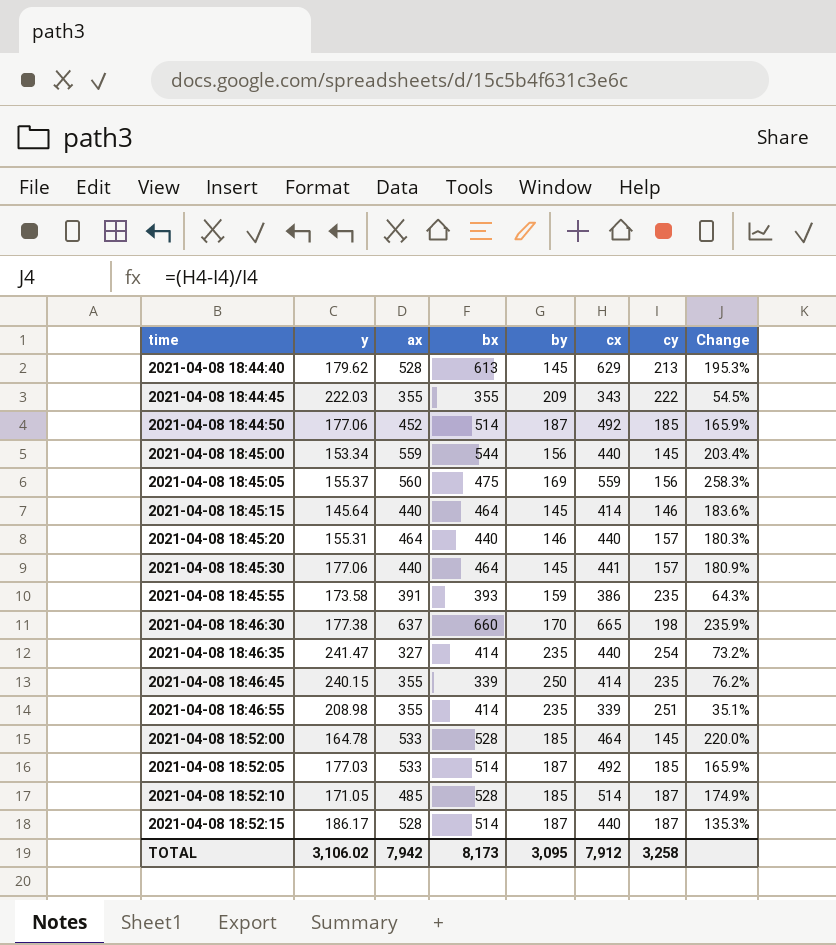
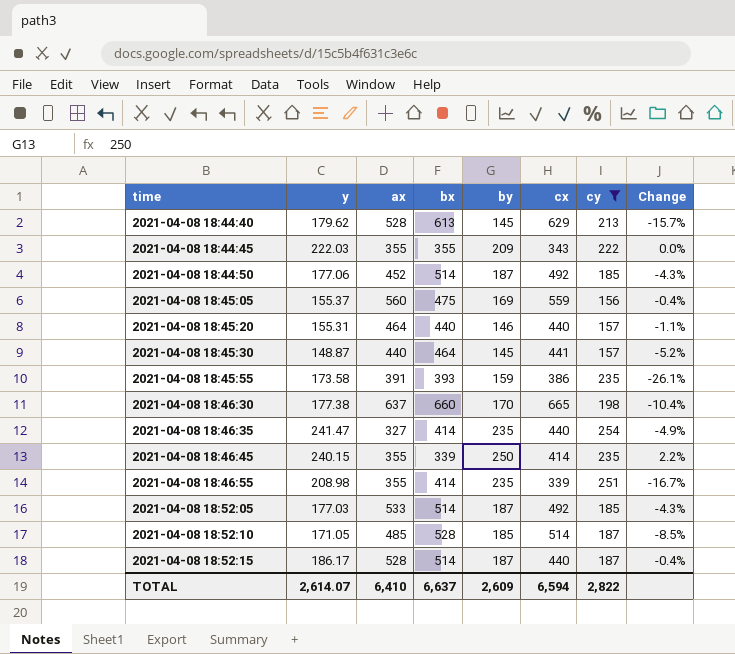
filter: none -> cy >= 156
column Change | formula: ([cx] - [cy]) / [cy] -> ([y] - [cy]) / [cy]
2021-04-08 18:45:30 | y: 177.06 -> 148.87
TOTAL | y: 3,106.02 -> 2,614.07
TOTAL | ax: 7,942 -> 6,410
TOTAL | bx: 8,173 -> 6,637
TOTAL | by: 3,095 -> 2,609
TOTAL | cx: 7,912 -> 6,594
TOTAL | cy: 3,258 -> 2,822

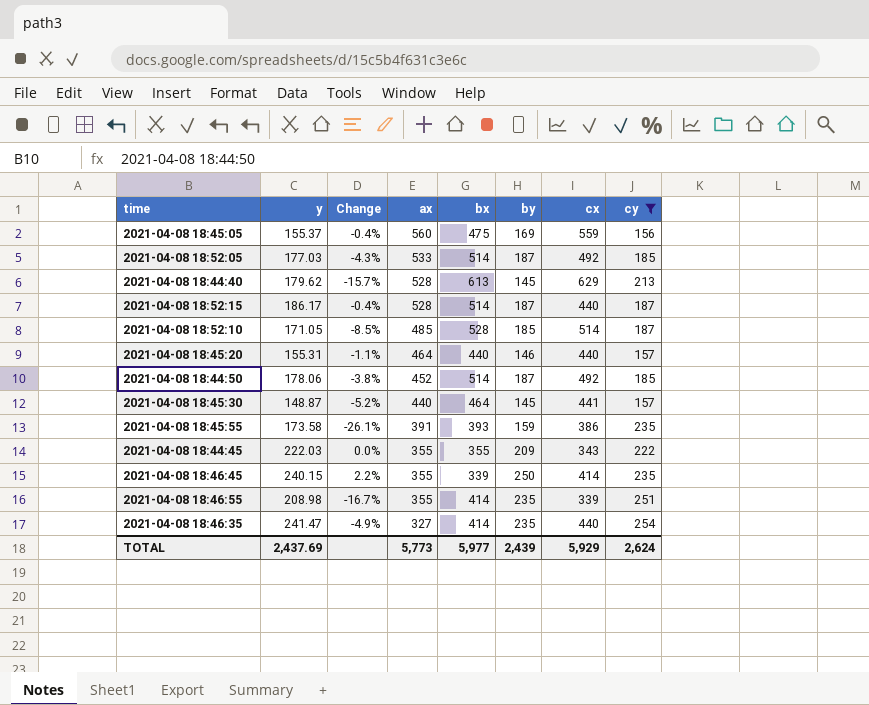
row order: time ascending -> ax descending
column Change | position: 8 -> 3
row 2021-04-08 18:46:30: 177.38 | 637 | 660 | 170 | 665 | 198 | -10.4% -> none
2021-04-08 18:44:50 | y: 177.06 -> 178.06
2021-04-08 18:44:50 | Change: -4.3% -> -3.8%
TOTAL | y: 2,614.07 -> 2,437.69
TOTAL | ax: 6,410 -> 5,773
TOTAL | bx: 6,637 -> 5,977
TOTAL | by: 2,609 -> 2,439
TOTAL | cx: 6,594 -> 5,929
TOTAL | cy: 2,822 -> 2,624

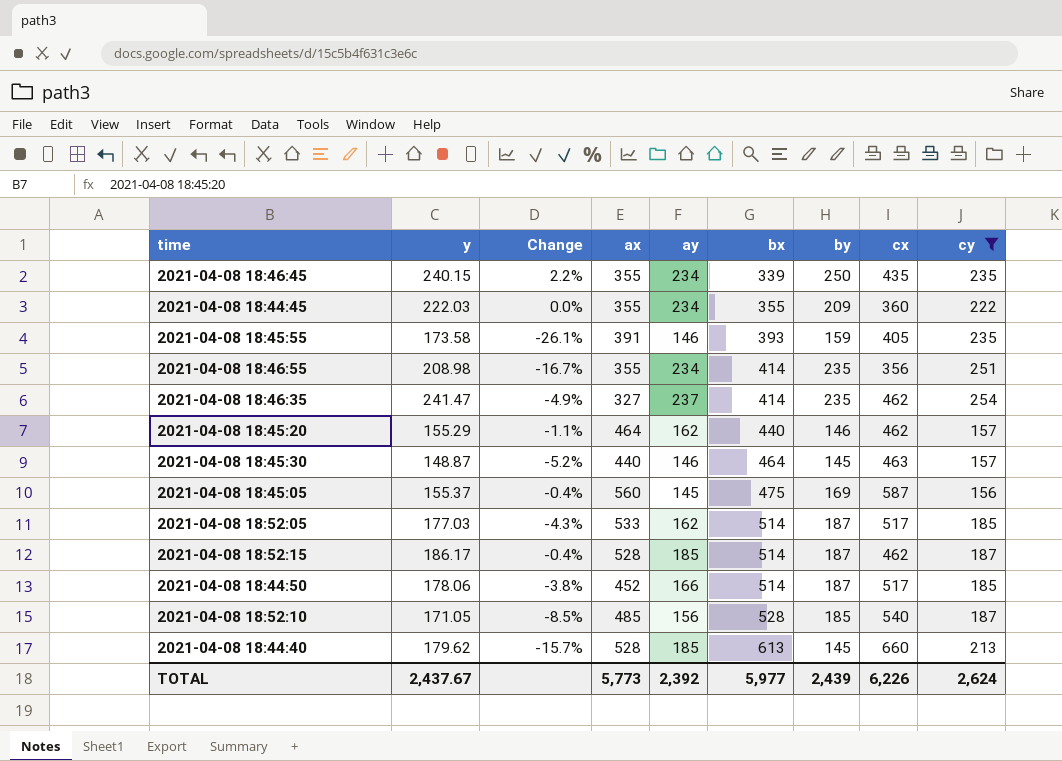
row order: ax descending -> bx ascending
column ay | position: none -> 5
2021-04-08 18:46:45 | cx: 414 -> 435
2021-04-08 18:44:45 | cx: 343 -> 360
2021-04-08 18:45:55 | cx: 386 -> 405
2021-04-08 18:46:55 | cx: 339 -> 356
2021-04-08 18:46:35 | cx: 440 -> 462
2021-04-08 18:45:20 | y: 155.31 -> 155.29
2021-04-08 18:45:20 | cx: 440 -> 462
2021-04-08 18:45:30 | cx: 441 -> 463
2021-04-08 18:45:05 | cx: 559 -> 587
2021-04-08 18:52:05 | cx: 492 -> 517
2021-04-08 18:52:15 | cx: 440 -> 462
2021-04-08 18:44:50 | cx: 492 -> 517
2021-04-08 18:52:10 | cx: 514 -> 540
2021-04-08 18:44:40 | cx: 629 -> 660
TOTAL | y: 2,437.69 -> 2,437.67
TOTAL | cx: 5,929 -> 6,226

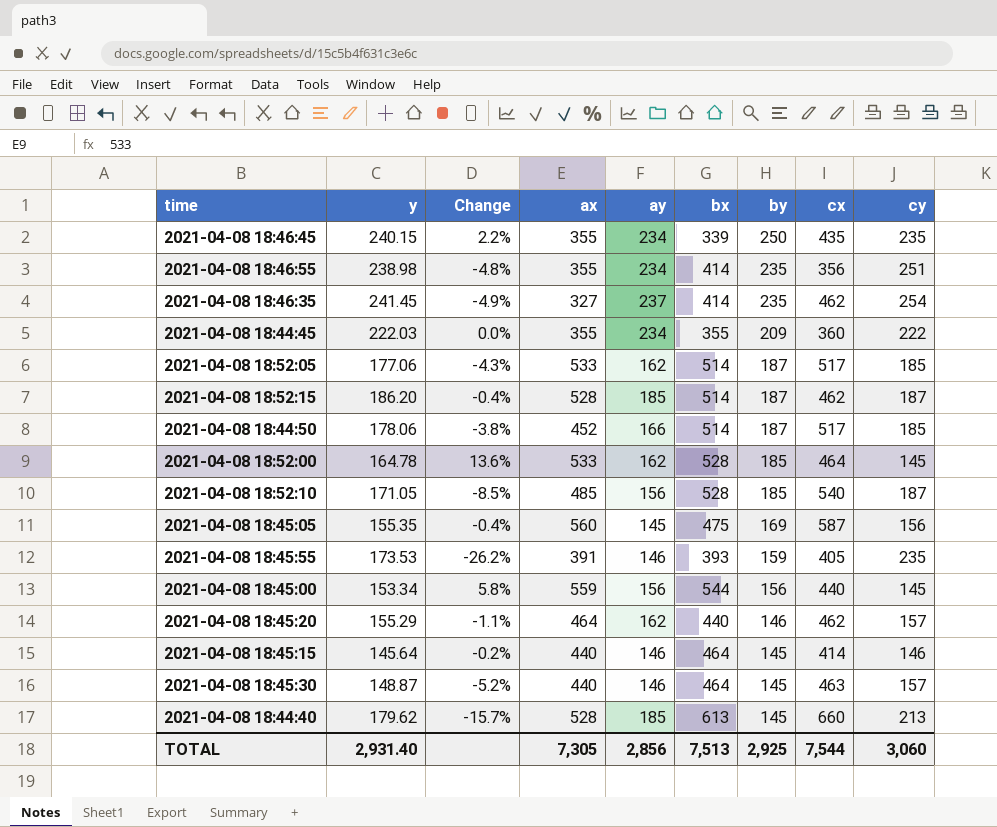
filter: cy >= 156 -> none
row order: bx ascending -> by descending
2021-04-08 18:46:55 | y: 208.98 -> 238.98
2021-04-08 18:46:55 | Change: -16.7% -> -4.8%
2021-04-08 18:46:35 | y: 241.47 -> 241.45
2021-04-08 18:52:05 | y: 177.03 -> 177.06
2021-04-08 18:52:15 | y: 186.17 -> 186.20
2021-04-08 18:45:05 | y: 155.37 -> 155.35
2021-04-08 18:45:55 | y: 173.58 -> 173.53
2021-04-08 18:45:55 | Change: -26.1% -> -26.2%
TOTAL | y: 2,437.67 -> 2,931.40
TOTAL | ax: 5,773 -> 7,305
TOTAL | ay: 2,392 -> 2,856
TOTAL | bx: 5,977 -> 7,513
TOTAL | by: 2,439 -> 2,925
TOTAL | cx: 6,226 -> 7,544
TOTAL | cy: 2,624 -> 3,060

